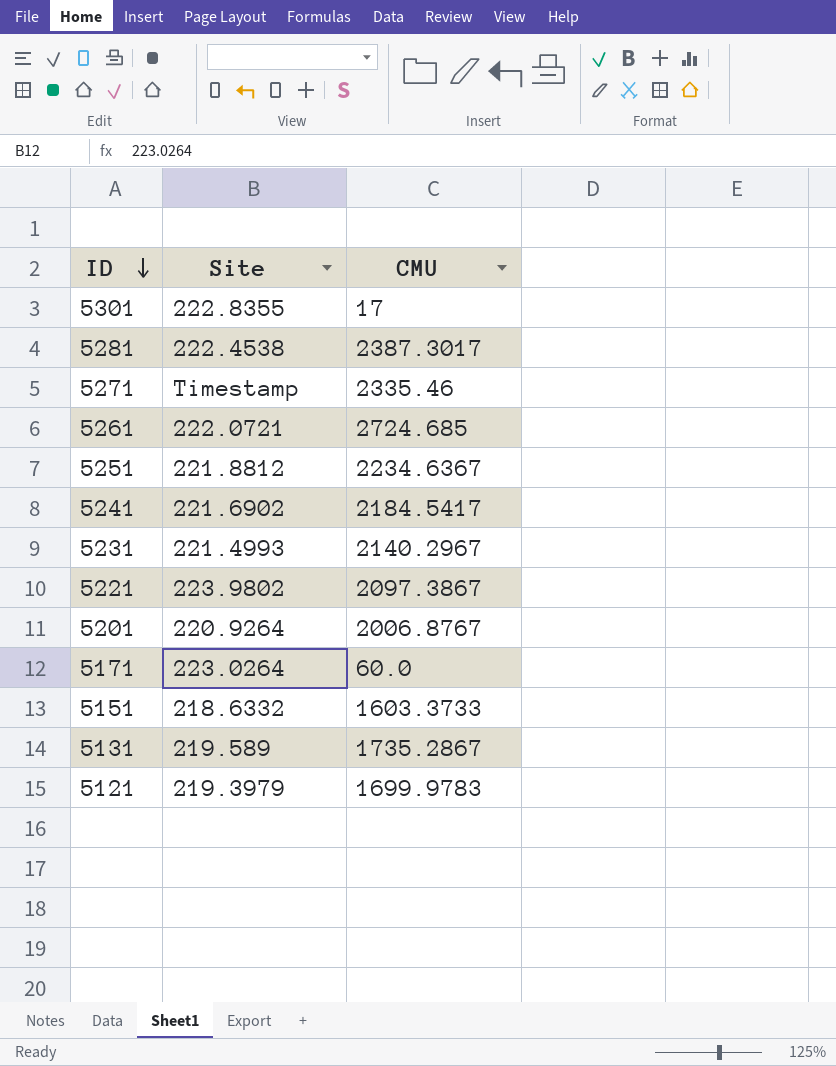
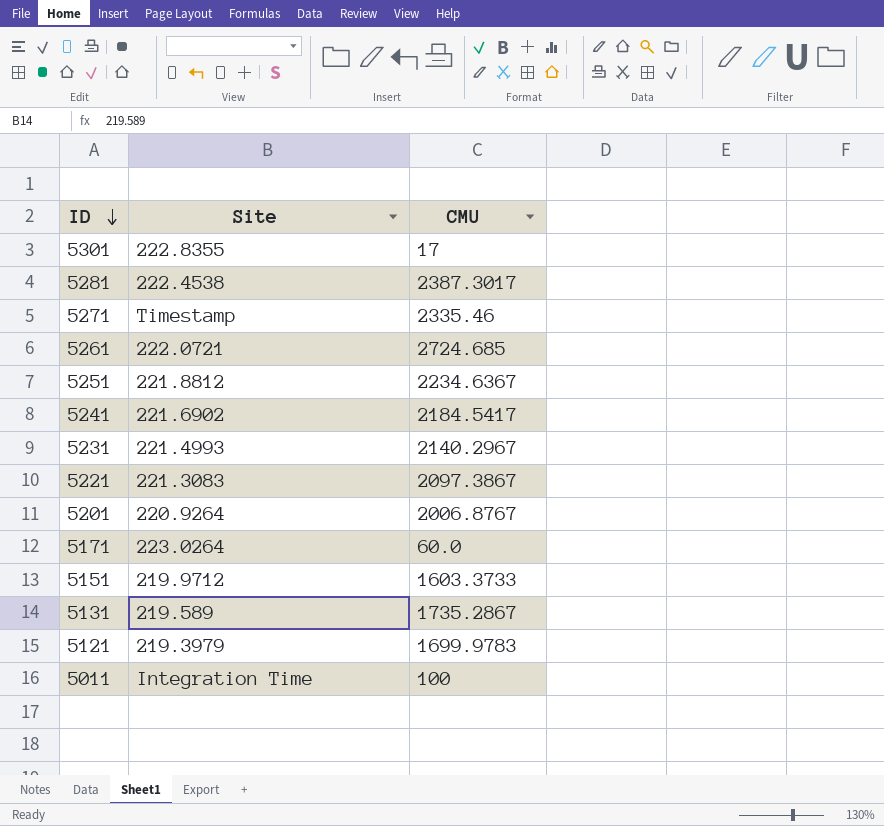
5221 | Site: 223.9802 -> 221.3083
5151 | Site: 218.6332 -> 219.9712
row 5011: none -> Integration Time | 100

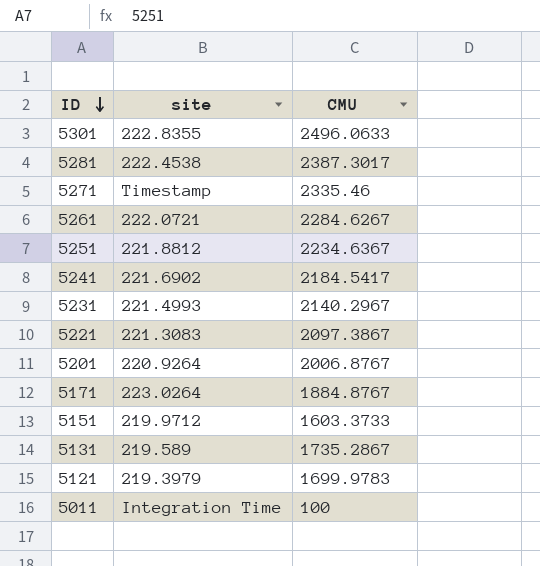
column name: Site -> site
5301 | CMU: 17 -> 2496.0633
5261 | CMU: 2724.685 -> 2284.6267
5171 | CMU: 60.0 -> 1884.8767

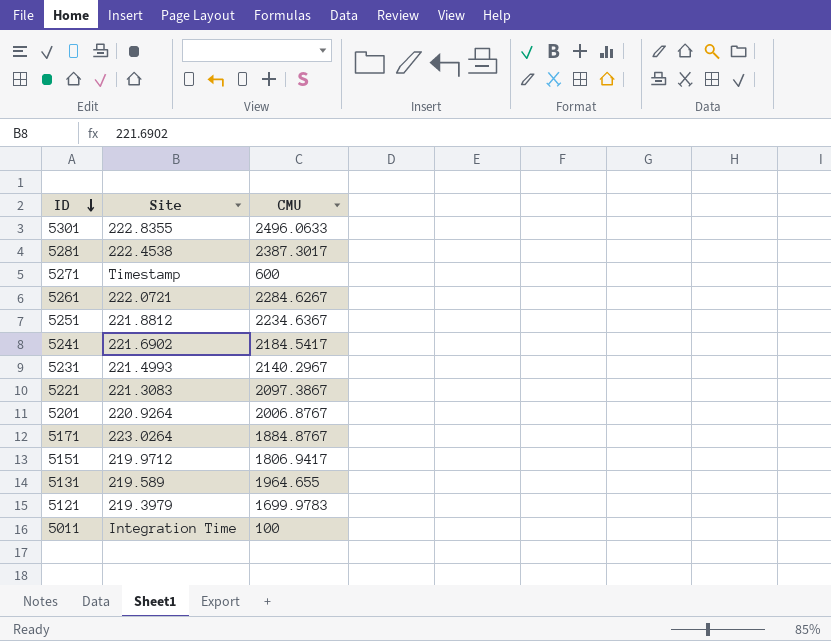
column name: site -> Site
5271 | CMU: 2335.46 -> 600
5151 | CMU: 1603.3733 -> 1806.9417
5131 | CMU: 1735.2867 -> 1964.655

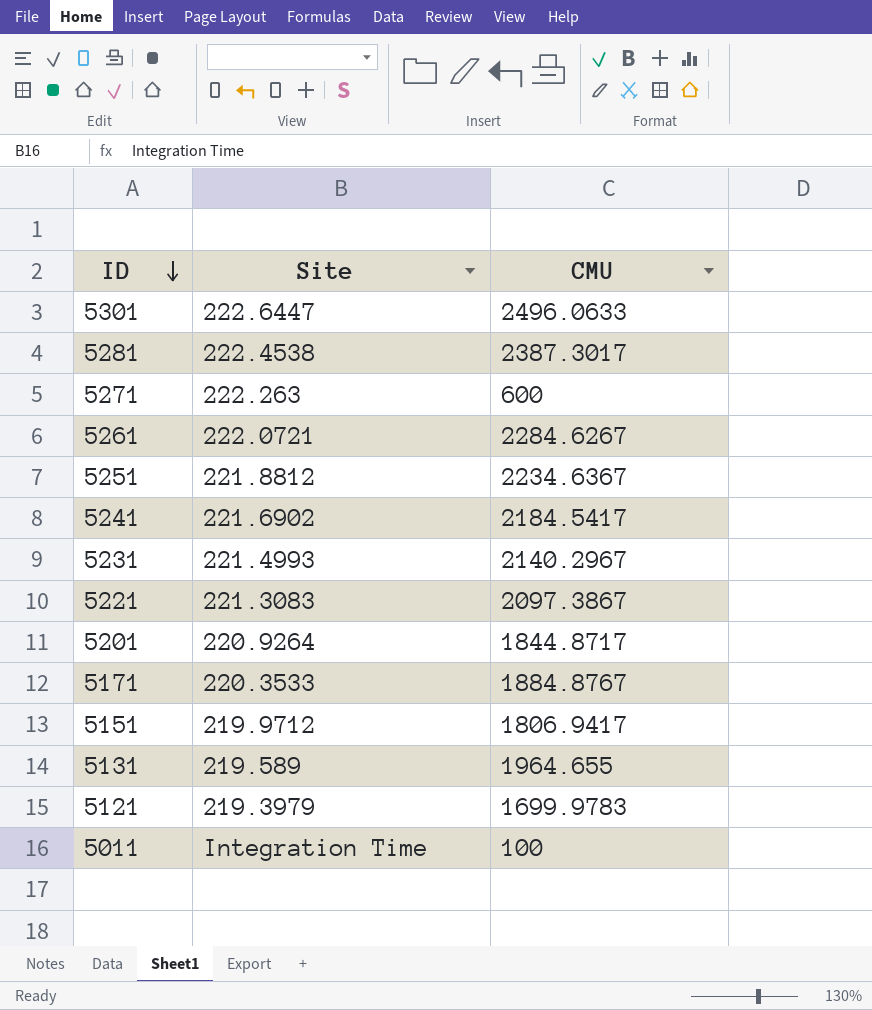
5301 | Site: 222.8355 -> 222.6447
5271 | Site: Timestamp -> 222.263
5201 | CMU: 2006.8767 -> 1844.8717
5171 | Site: 223.0264 -> 220.3533

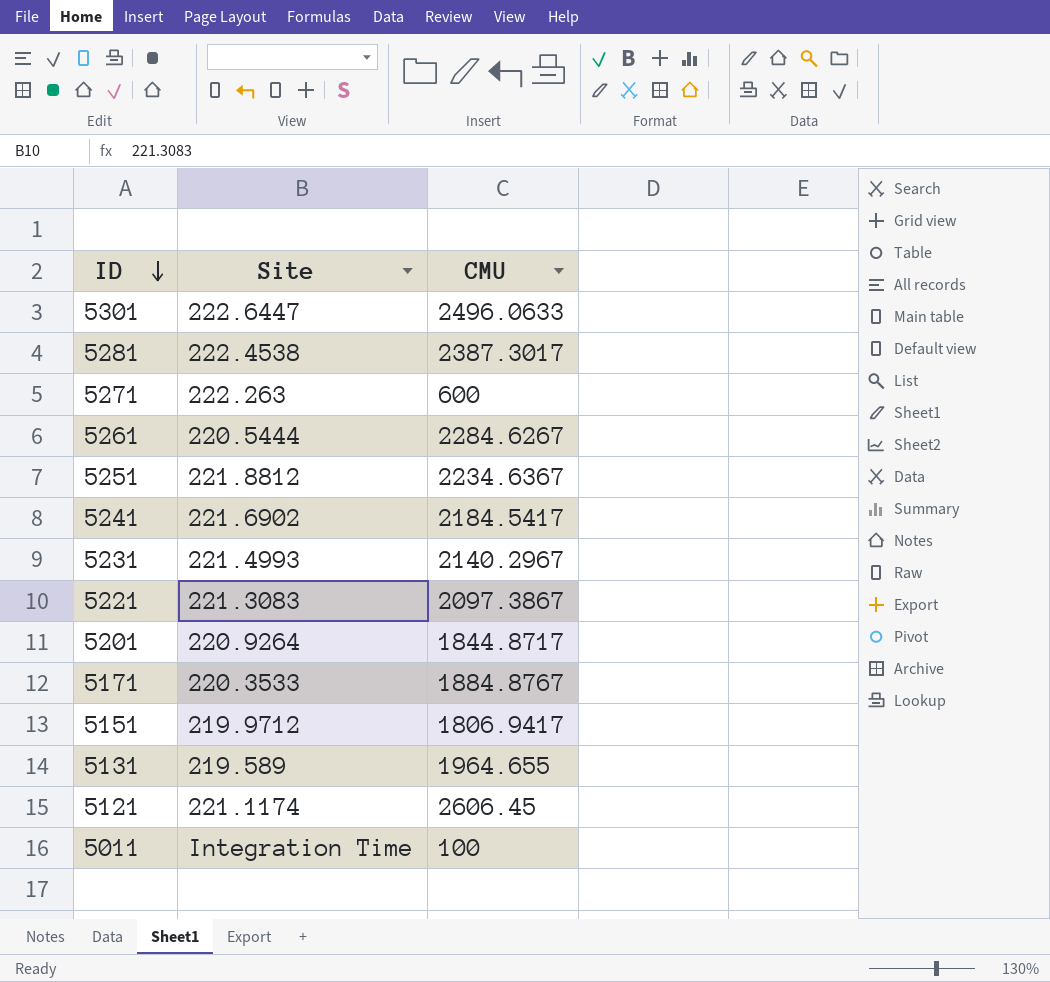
5261 | Site: 222.0721 -> 220.5444
5121 | Site: 219.3979 -> 221.1174
5121 | CMU: 1699.9783 -> 2606.45

